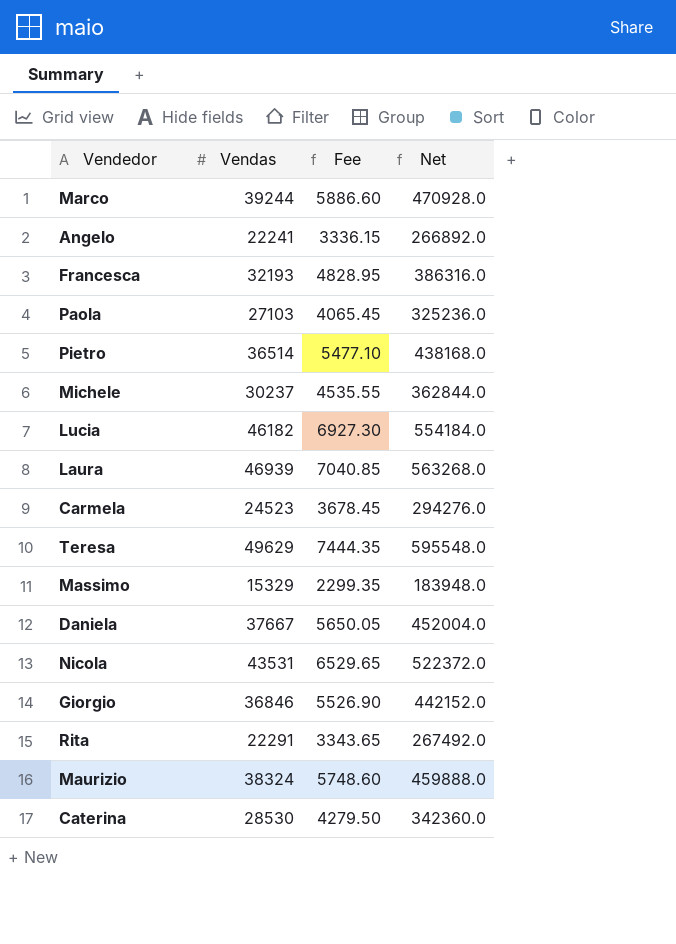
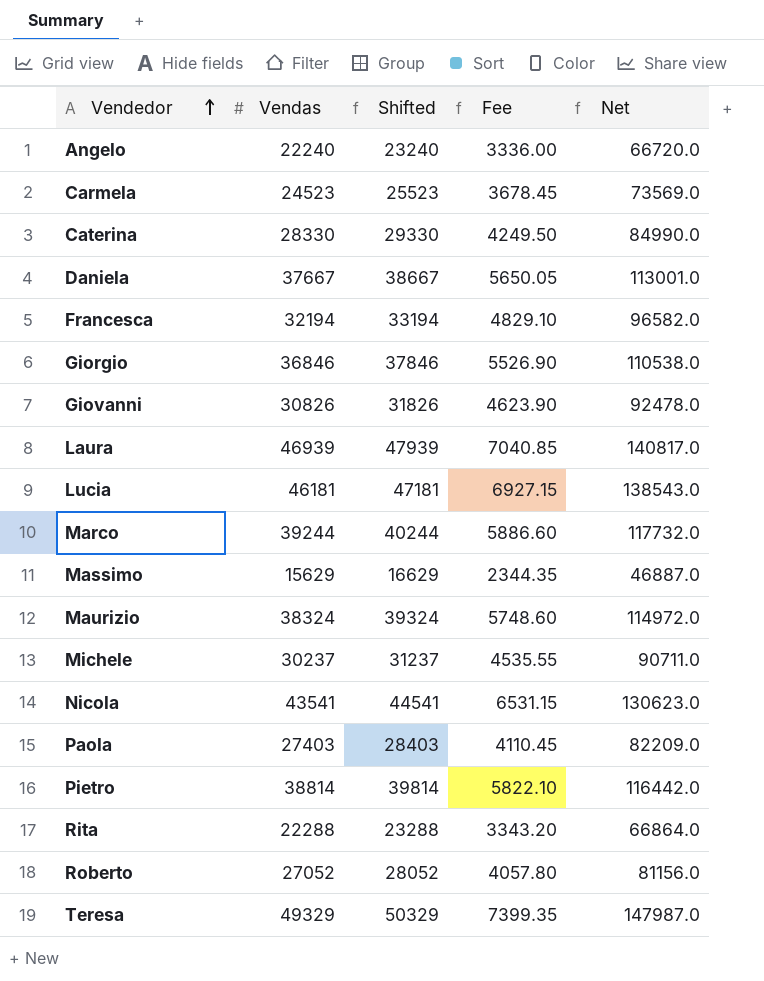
row order: none -> Vendedor ascending
column Shifted | formula: none -> [Vendas] + 1000
column Net | formula: [Vendas] * 12 -> [Vendas] * 3
Angelo | Vendas: 22241 -> 22240
Angelo | Fee: 3336.15 -> 3336.00
Caterina | Vendas: 28530 -> 28330
Caterina | Fee: 4279.50 -> 4249.50
Francesca | Vendas: 32193 -> 32194
Francesca | Fee: 4828.95 -> 4829.10
row Giovanni: none -> 30826 | 31826 | 4623.90 | 92478.0
Lucia | Vendas: 46182 -> 46181
Lucia | Fee: 6927.30 -> 6927.15
Massimo | Vendas: 15329 -> 15629
Massimo | Fee: 2299.35 -> 2344.35
Nicola | Vendas: 43531 -> 43541
Nicola | Fee: 6529.65 -> 6531.15
Paola | Vendas: 27103 -> 27403
Paola | Fee: 4065.45 -> 4110.45
Pietro | Vendas: 36514 -> 38814
Pietro | Fee: 5477.10 -> 5822.10
Rita | Vendas: 22291 -> 22288
Rita | Fee: 3343.65 -> 3343.20
row Roberto: none -> 27052 | 28052 | 4057.80 | 81156.0
Teresa | Vendas: 49629 -> 49329
Teresa | Fee: 7444.35 -> 7399.35

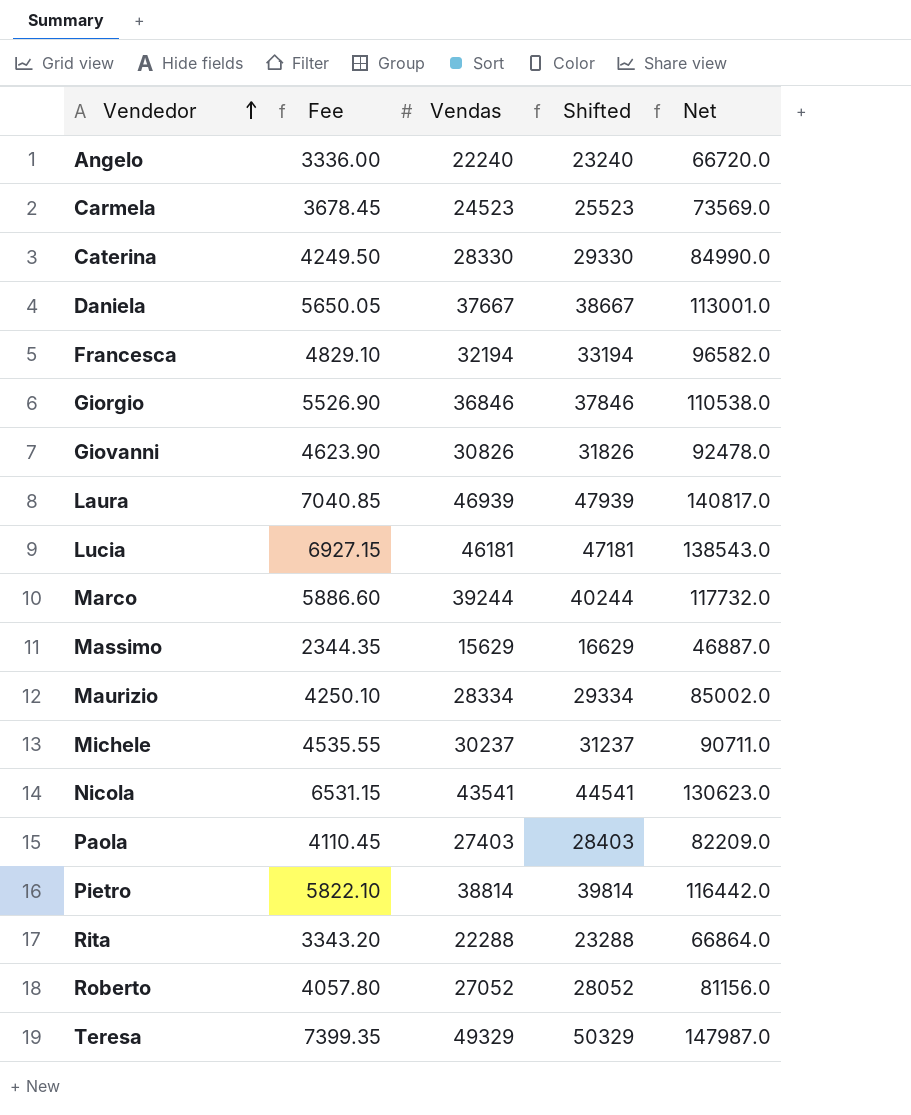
column Fee | position: 4 -> 2
Maurizio | Fee: 5748.60 -> 4250.10
Maurizio | Vendas: 38324 -> 28334
Maurizio | Shifted: 39324 -> 29334
Maurizio | Net: 114972.0 -> 85002.0

